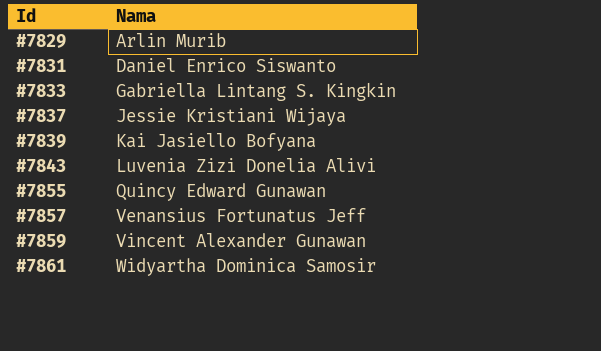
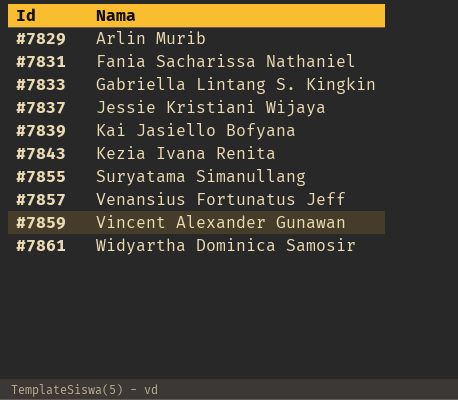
#7831 | Nama: Daniel Enrico Siswanto -> Fania Sacharissa Nathaniel
#7843 | Nama: Luvenia Zizi Donelia Alivi -> Kezia Ivana Renita
#7855 | Nama: Quincy Edward Gunawan -> Suryatama Simanullang

